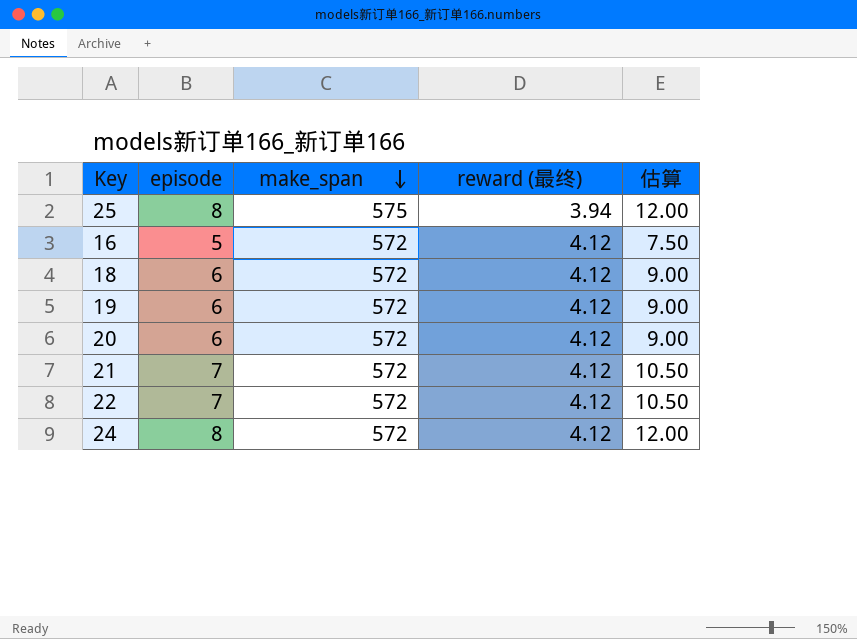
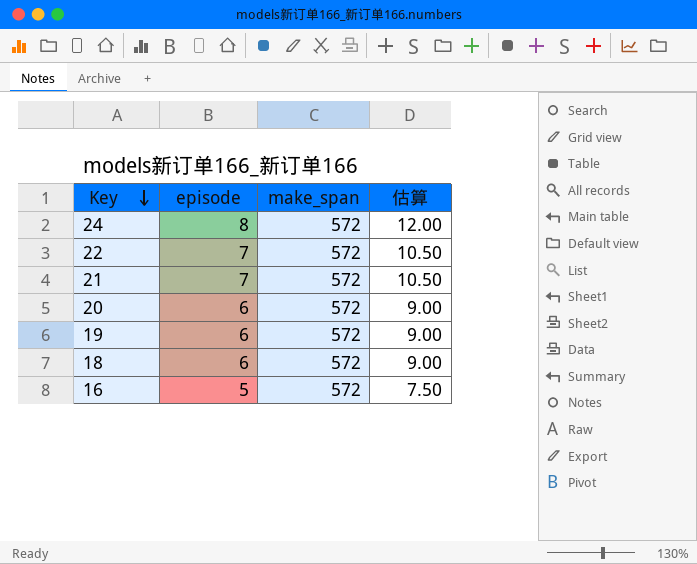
row order: make_span descending -> Key descending
column reward (最终) | position: 4 -> none
row 25: 8 | 575 | 3.94 | 12.00 -> none

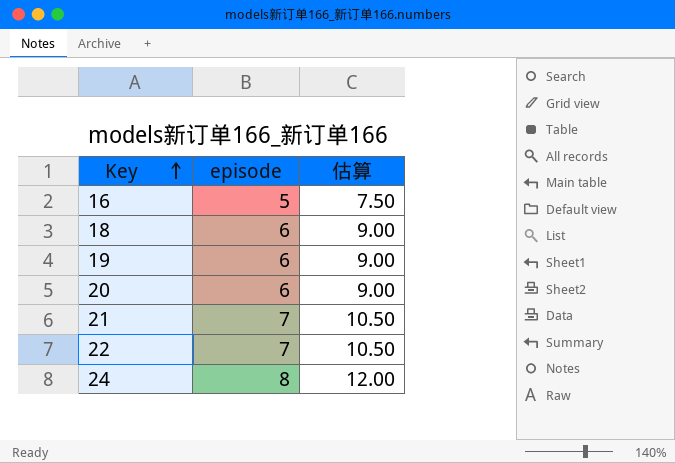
row order: Key descending -> Key ascending
column make_span | position: 3 -> none

